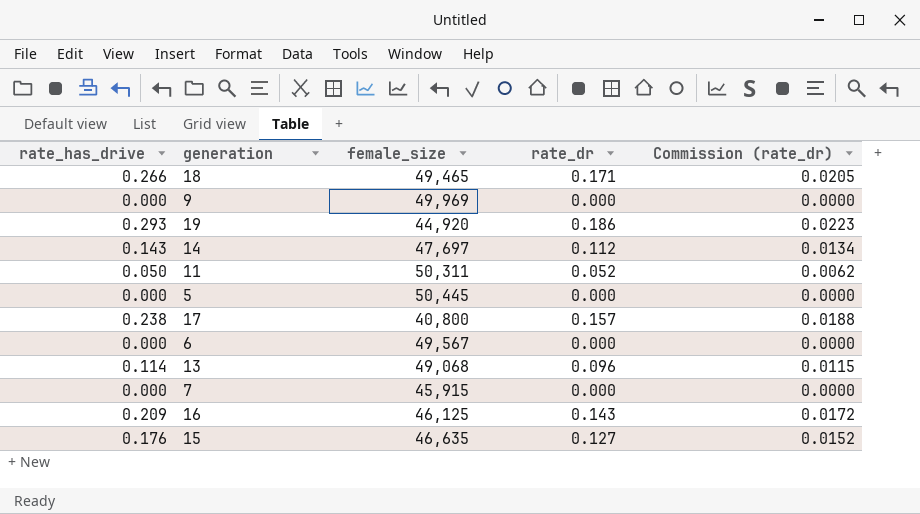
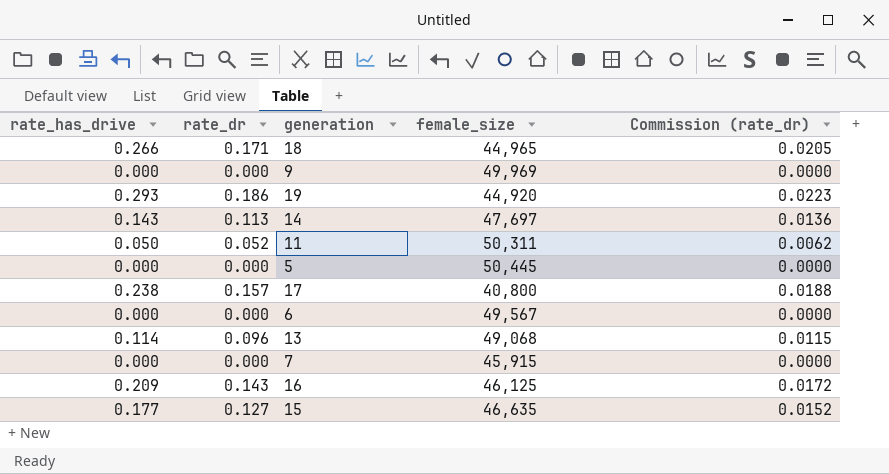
column rate_dr | position: 4 -> 2
18 | female_size: 49,465 -> 44,965
14 | rate_dr: 0.112 -> 0.113
14 | Commission (rate_dr): 0.0134 -> 0.0136
15 | rate_has_drive: 0.176 -> 0.177

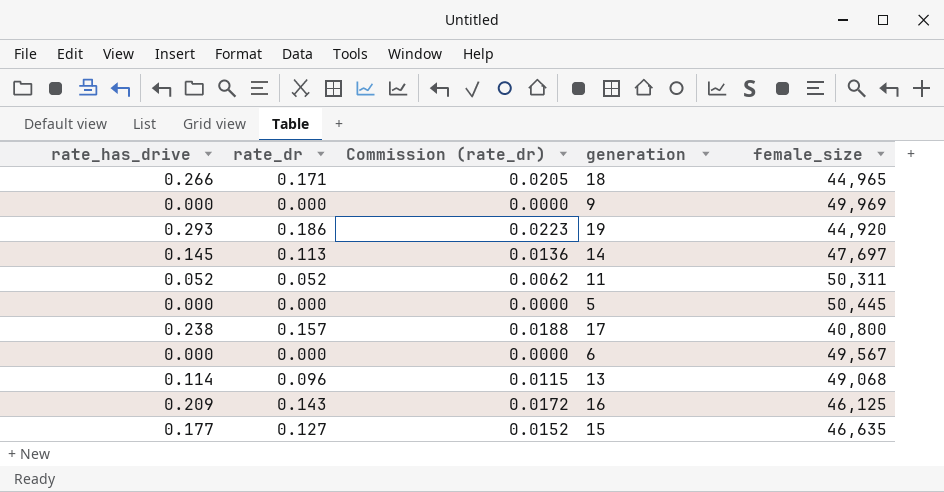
column Commission (rate_dr) | position: 5 -> 3
row 7: 0.000 | 0.000 | 45,915 | 0.0000 -> none
14 | rate_has_drive: 0.143 -> 0.145
11 | rate_has_drive: 0.050 -> 0.052

